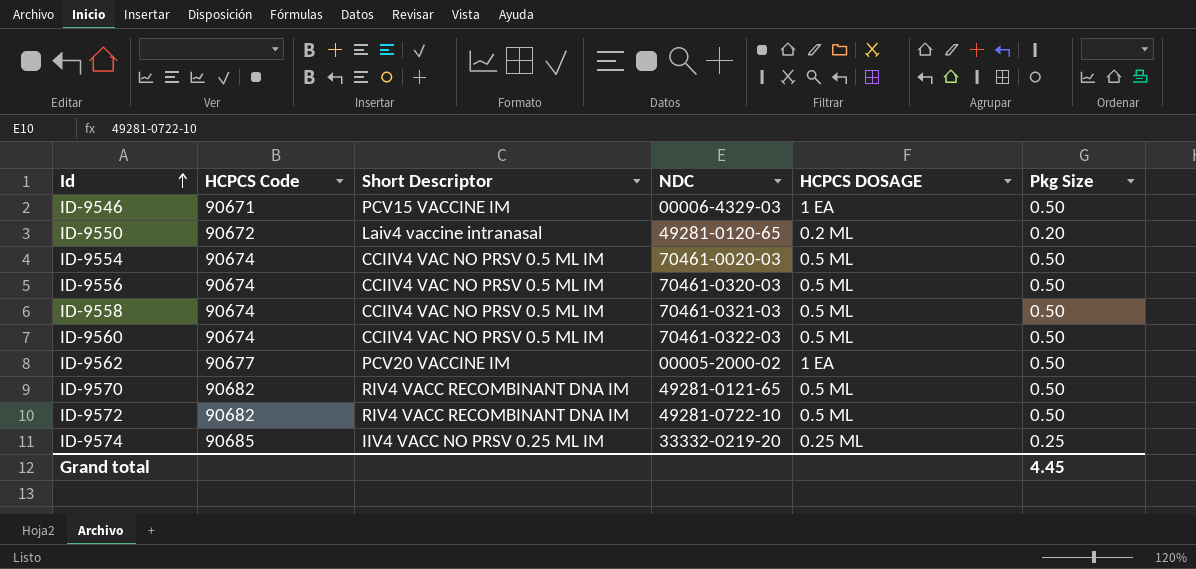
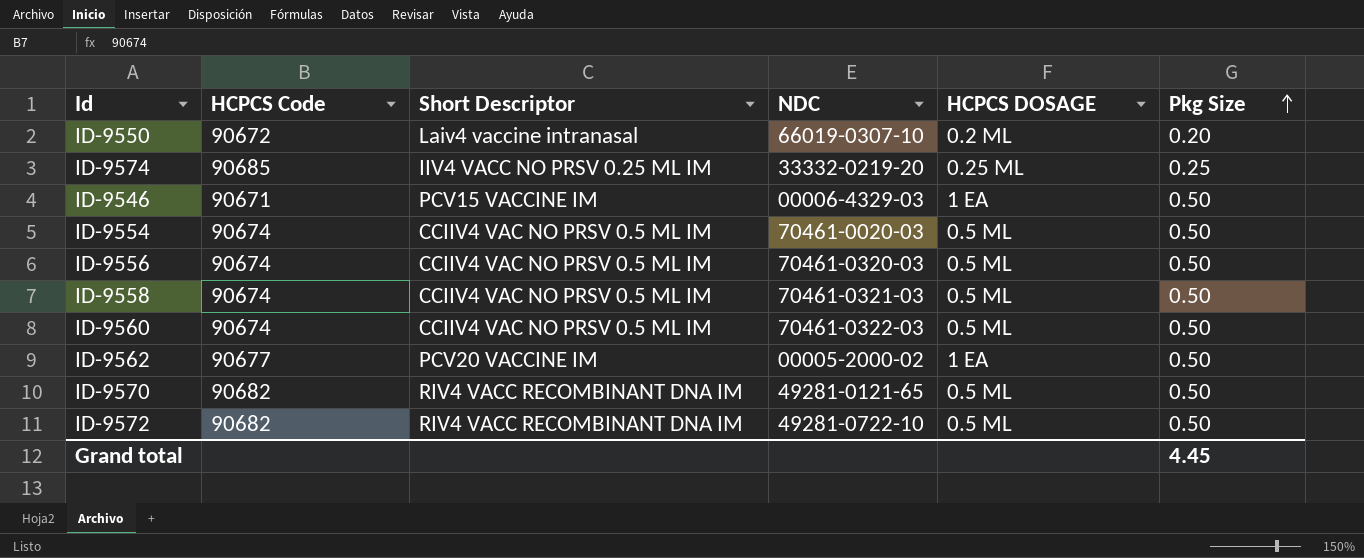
row order: Id ascending -> Pkg Size ascending
ID-9550 | NDC: 49281-0120-65 -> 66019-0307-10

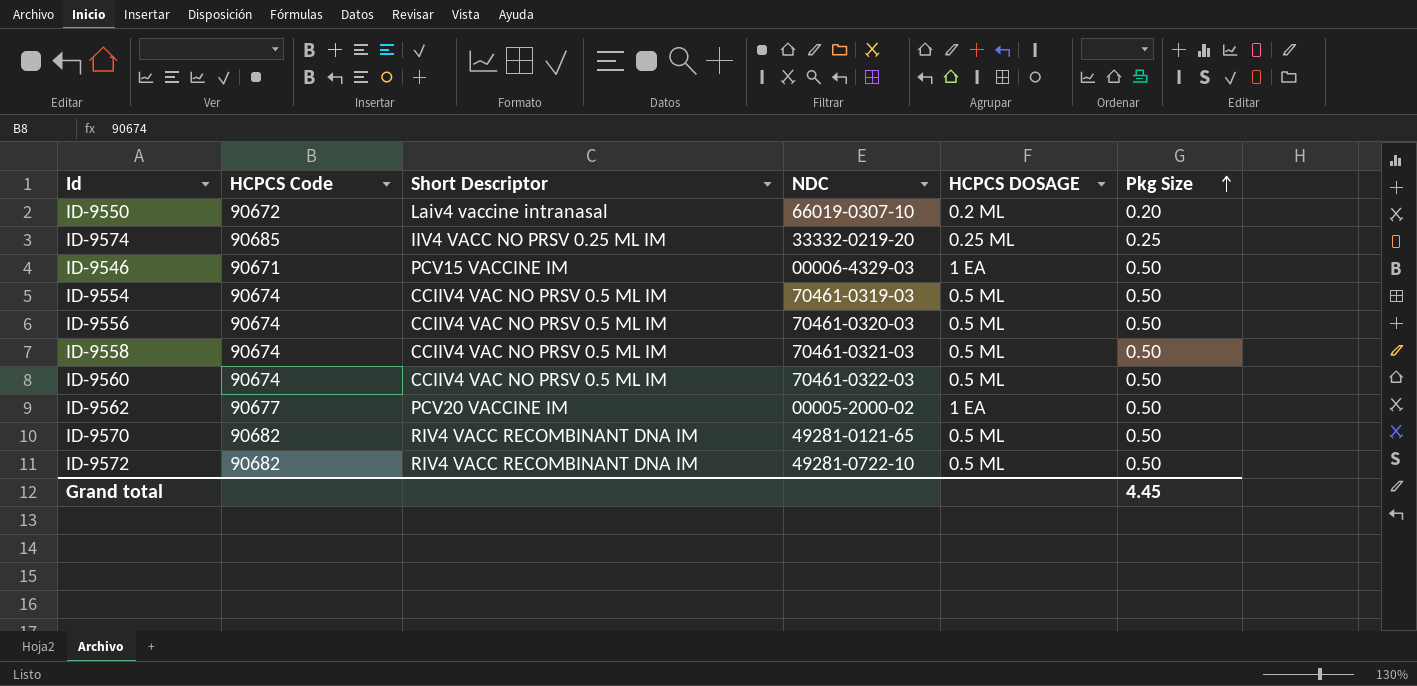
ID-9554 | NDC: 70461-0020-03 -> 70461-0319-03

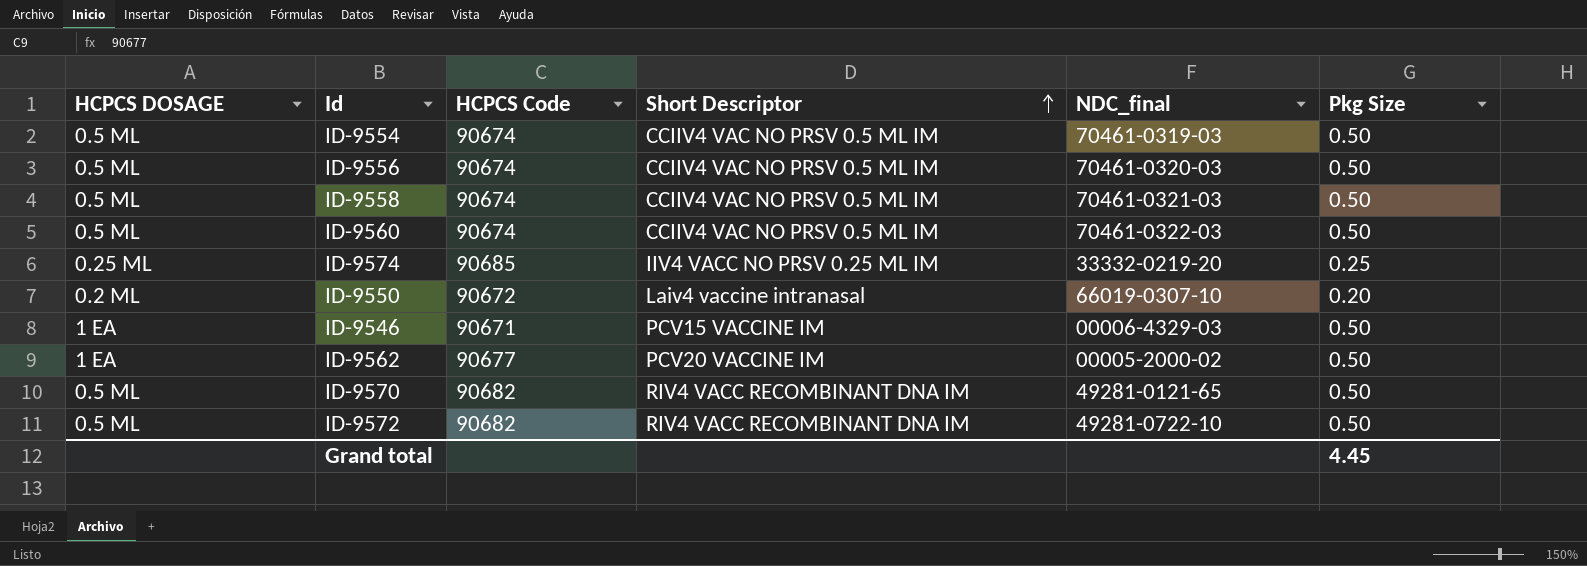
row order: Pkg Size ascending -> Short Descriptor ascending
column HCPCS DOSAGE | position: 5 -> 1
column name: NDC -> NDC_final

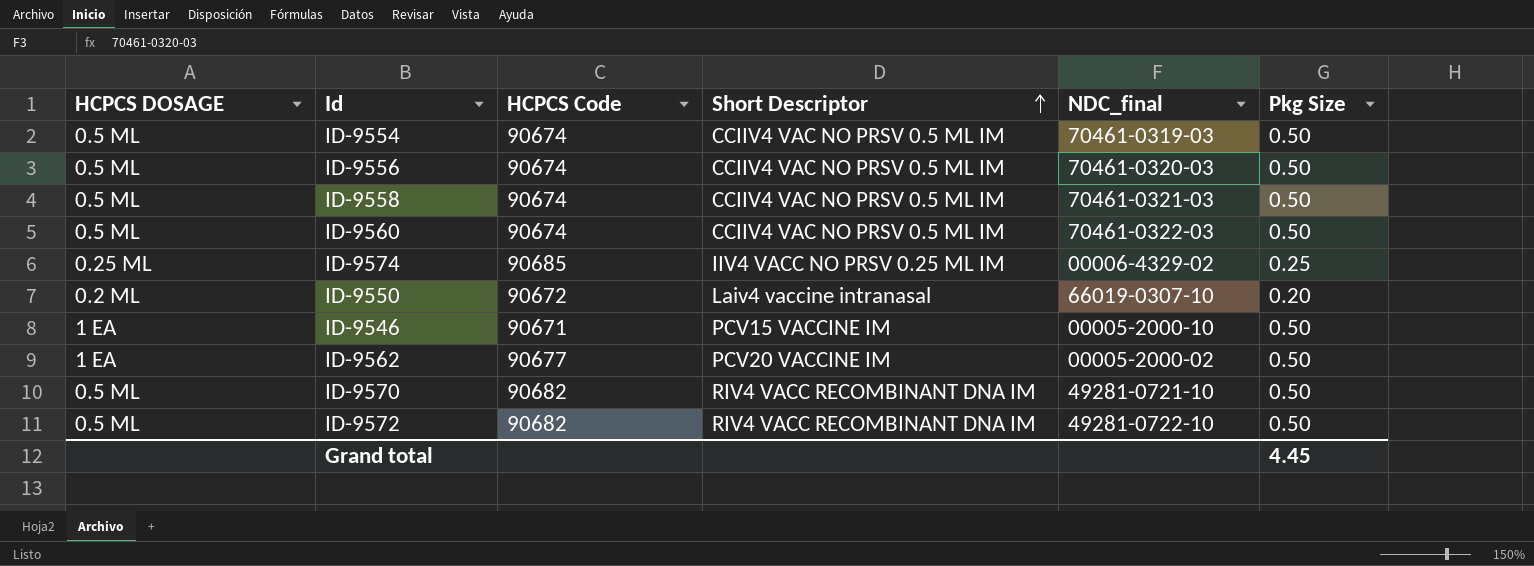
ID-9574 | NDC_final: 33332-0219-20 -> 00006-4329-02
ID-9546 | NDC_final: 00006-4329-03 -> 00005-2000-10
ID-9570 | NDC_final: 49281-0121-65 -> 49281-0721-10

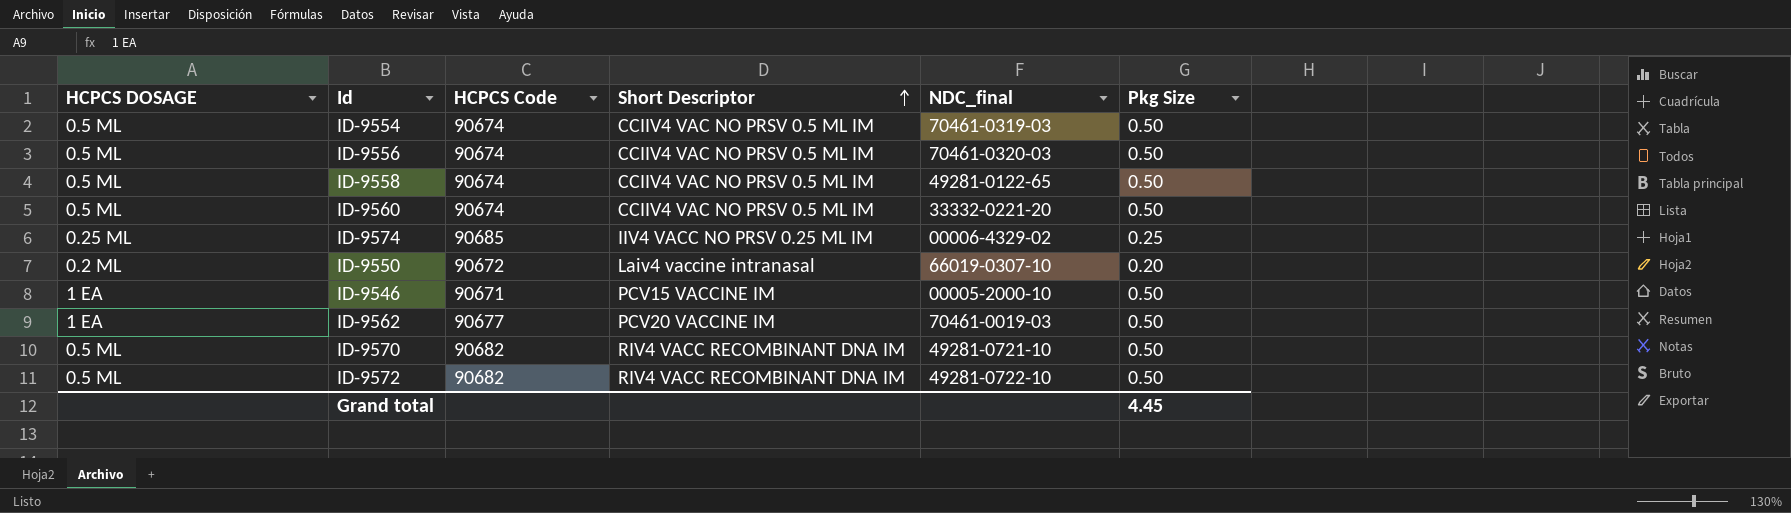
ID-9558 | NDC_final: 70461-0321-03 -> 49281-0122-65
ID-9560 | NDC_final: 70461-0322-03 -> 33332-0221-20
ID-9562 | NDC_final: 00005-2000-02 -> 70461-0019-03

